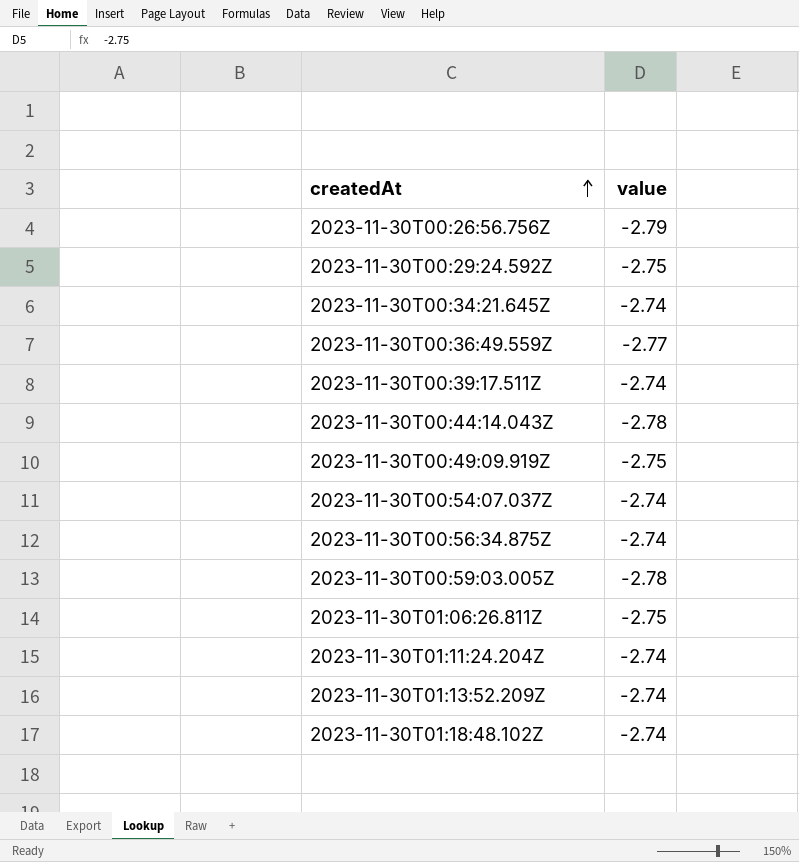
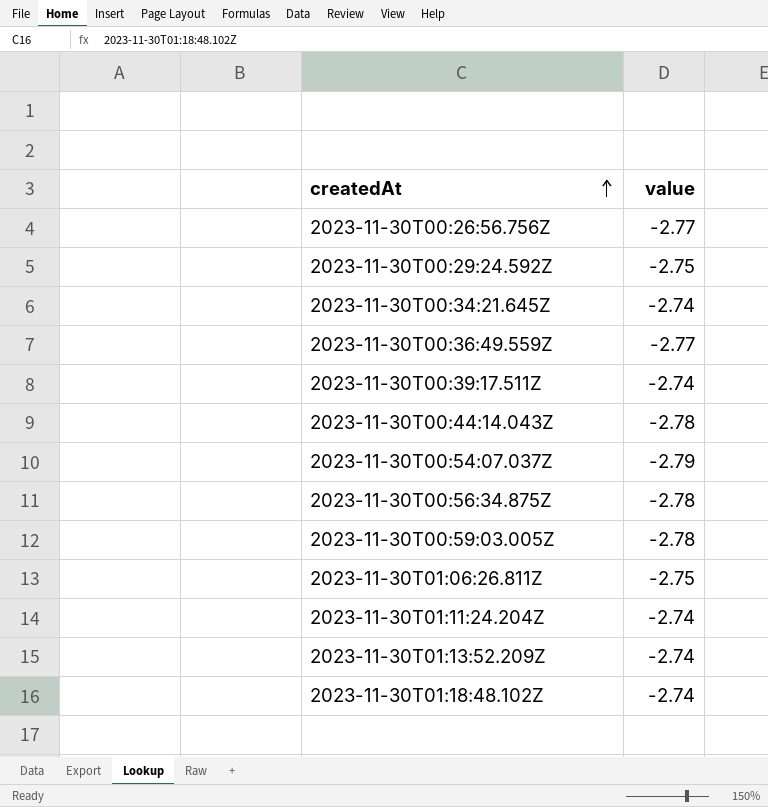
row 2023-11-30T00:49:09.919Z: -2.75 -> none
2023-11-30T00:26:56.756Z | value: -2.79 -> -2.77
2023-11-30T00:54:07.037Z | value: -2.74 -> -2.79
2023-11-30T00:56:34.875Z | value: -2.74 -> -2.78

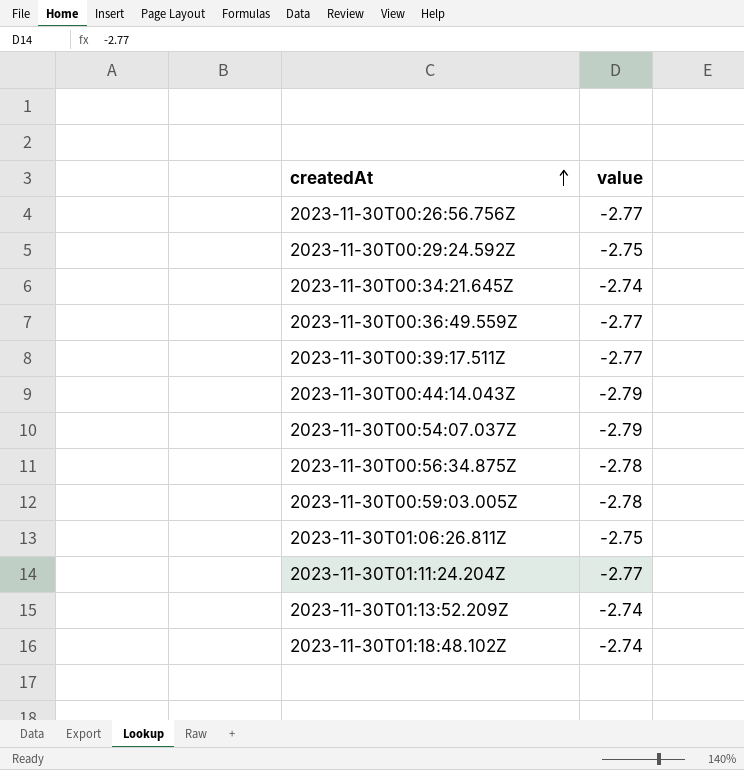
2023-11-30T00:39:17.511Z | value: -2.74 -> -2.77
2023-11-30T00:44:14.043Z | value: -2.78 -> -2.79
2023-11-30T01:11:24.204Z | value: -2.74 -> -2.77

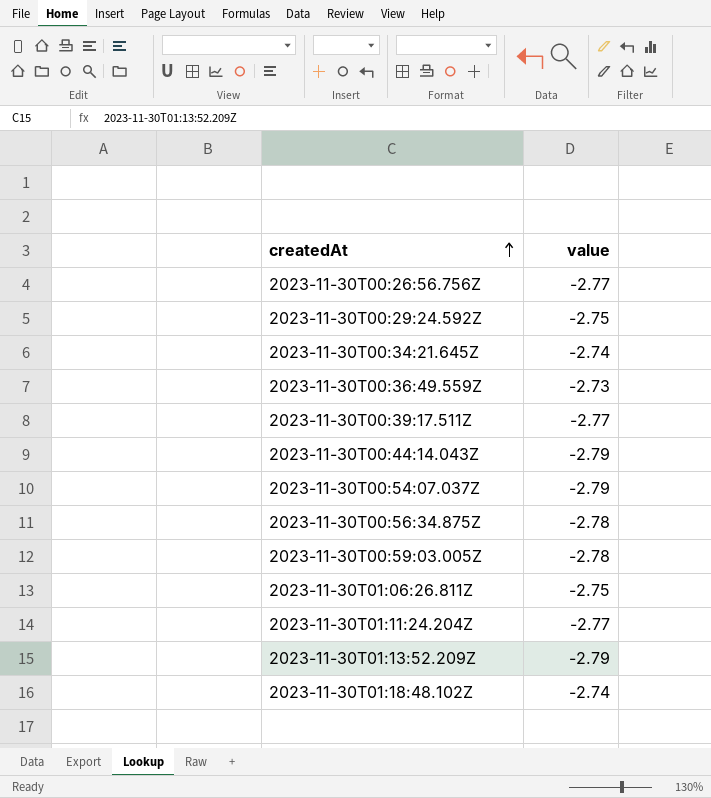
2023-11-30T00:36:49.559Z | value: -2.77 -> -2.73
2023-11-30T01:13:52.209Z | value: -2.74 -> -2.79

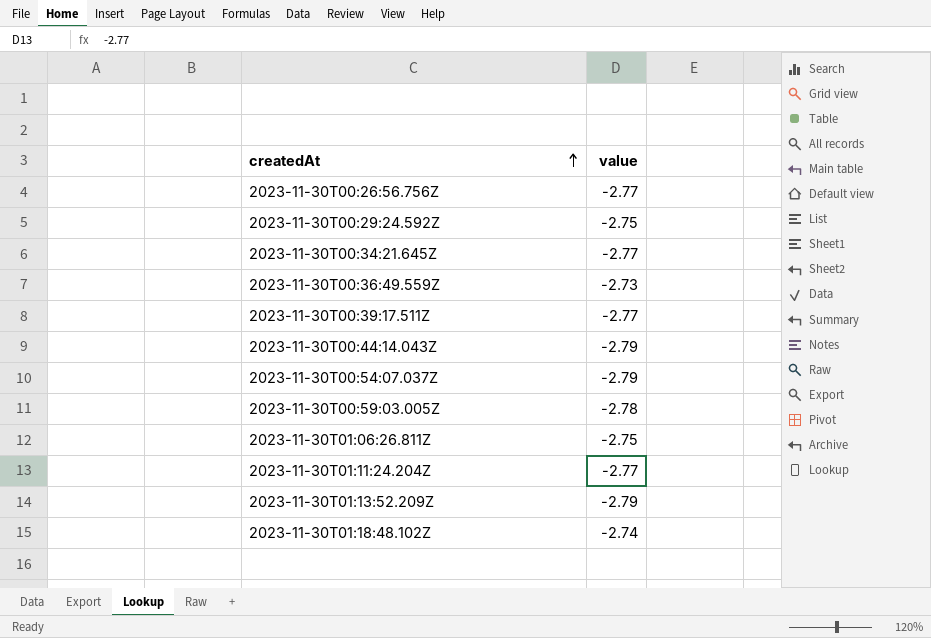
row 2023-11-30T00:56:34.875Z: -2.78 -> none
2023-11-30T00:34:21.645Z | value: -2.74 -> -2.77

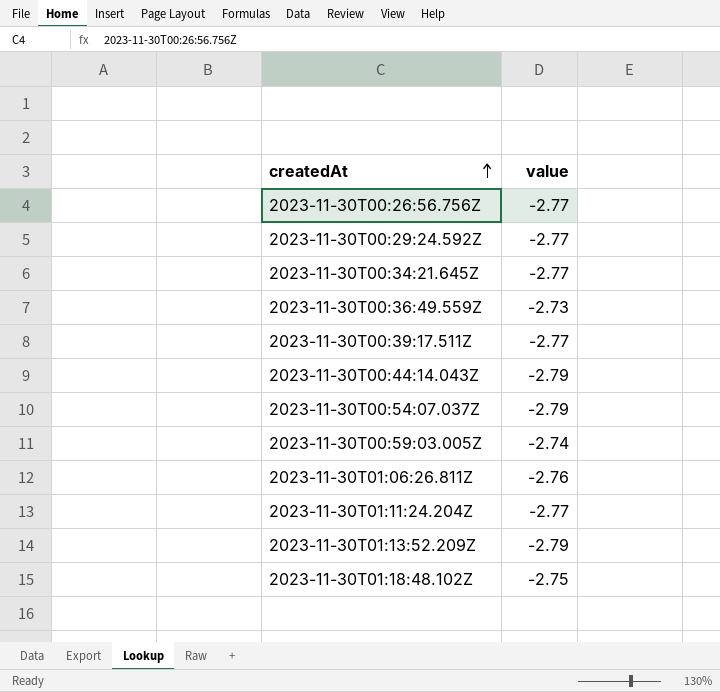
2023-11-30T00:29:24.592Z | value: -2.75 -> -2.77
2023-11-30T00:59:03.005Z | value: -2.78 -> -2.74
2023-11-30T01:06:26.811Z | value: -2.75 -> -2.76
2023-11-30T01:18:48.102Z | value: -2.74 -> -2.75

